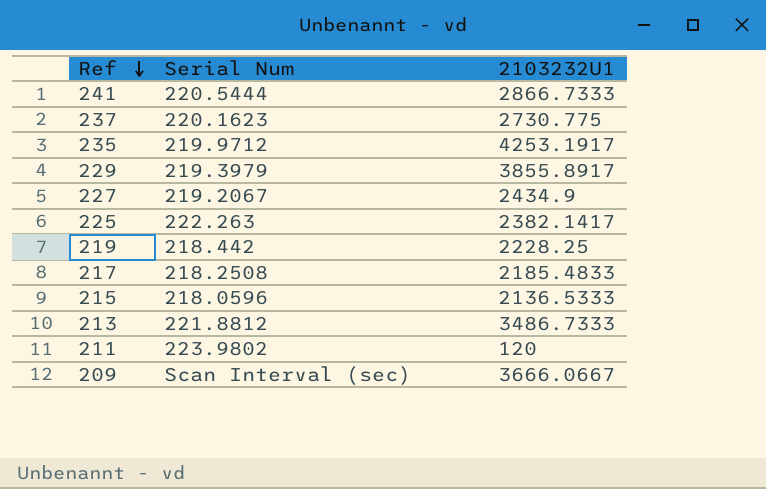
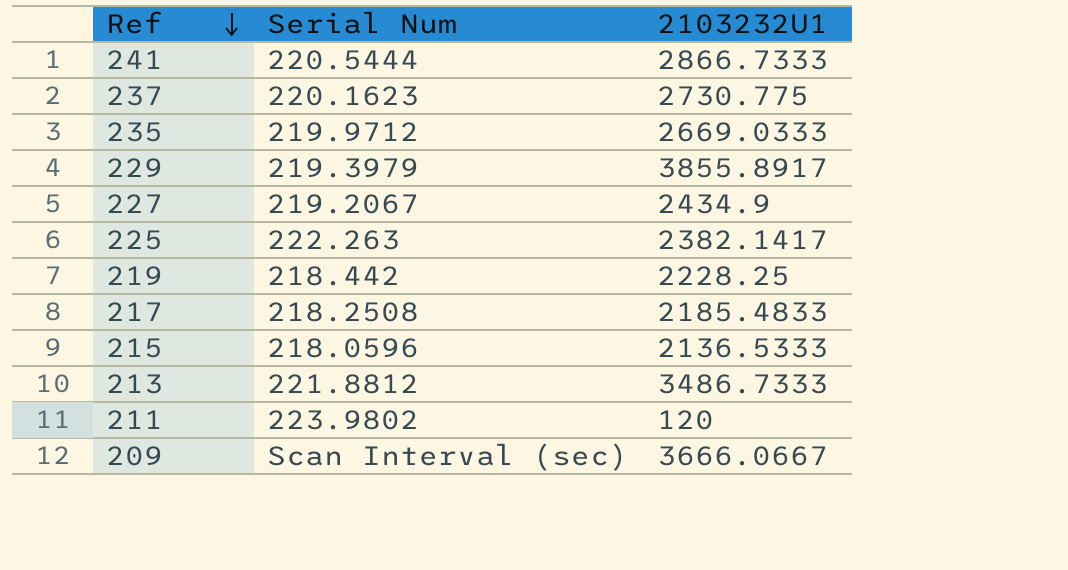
235 | 2103232U1: 4253.1917 -> 2669.0333

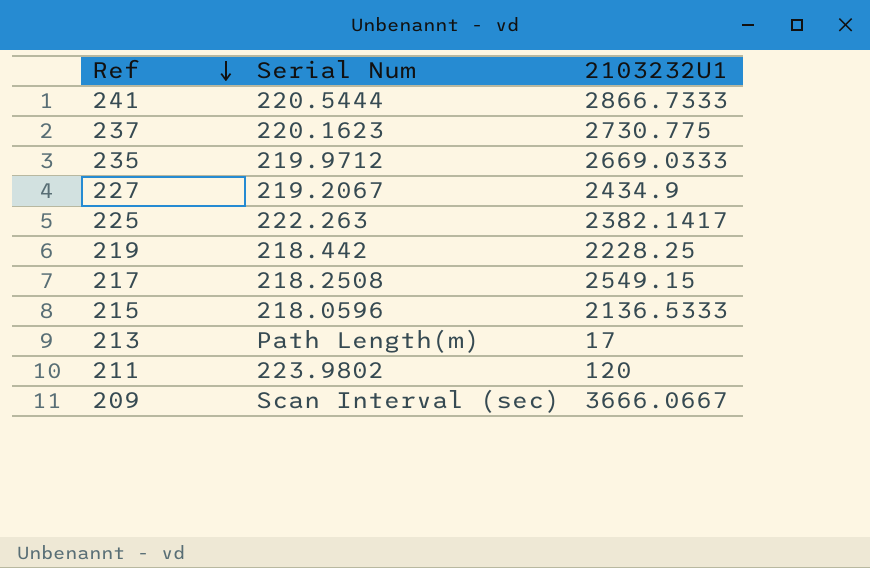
row 229: 219.3979 | 3855.8917 -> none
217 | 2103232U1: 2185.4833 -> 2549.15
213 | Serial Num: 221.8812 -> Path Length(m)
213 | 2103232U1: 3486.7333 -> 17

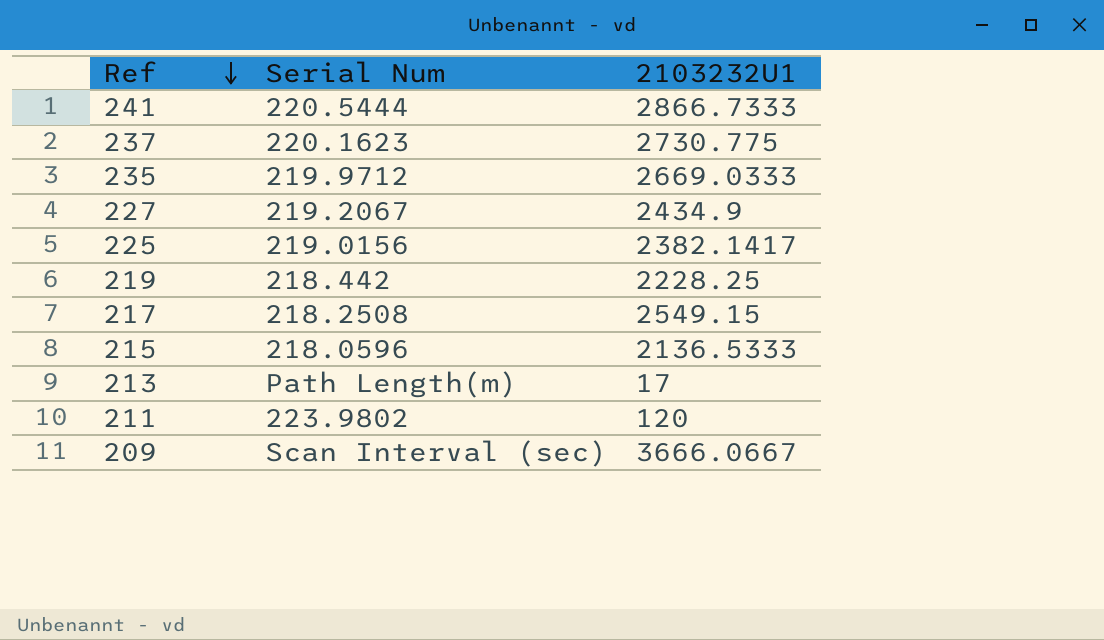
225 | Serial Num: 222.263 -> 219.0156

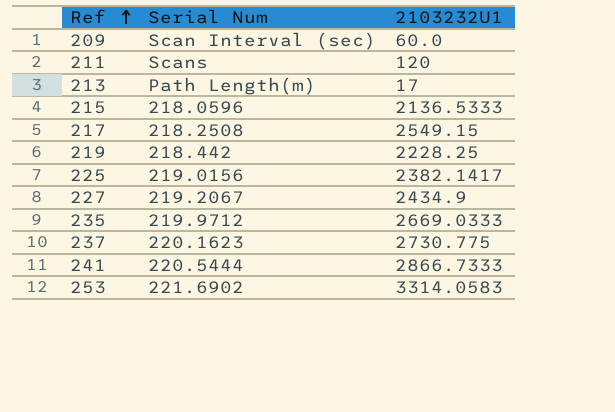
row order: Ref descending -> Ref ascending
209 | 2103232U1: 3666.0667 -> 60.0
211 | Serial Num: 223.9802 -> Scans
row 253: none -> 221.6902 | 3314.0583

